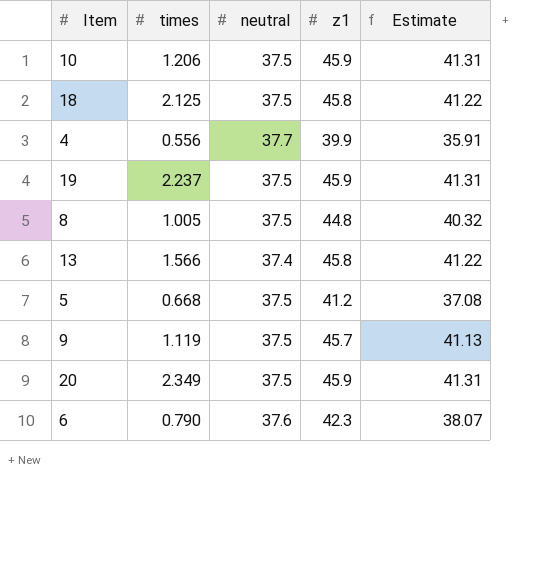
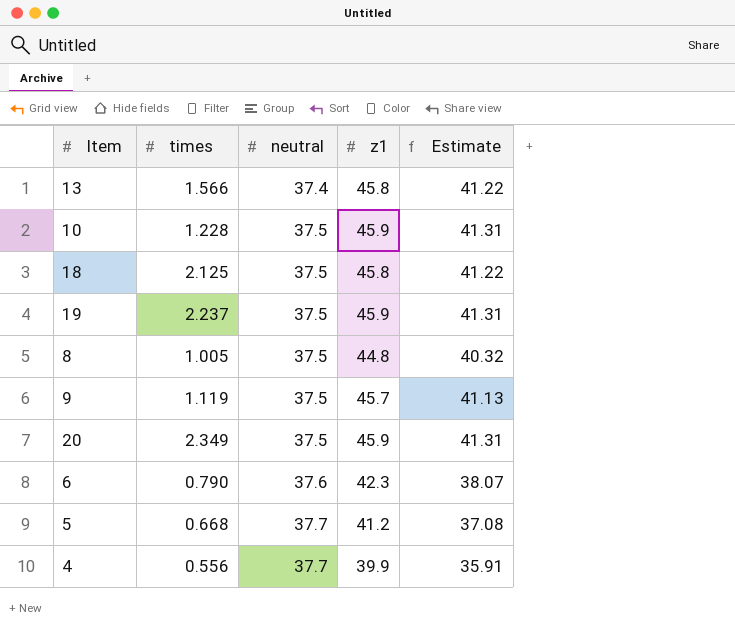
row order: none -> neutral ascending
10 | times: 1.206 -> 1.228
5 | neutral: 37.5 -> 37.7

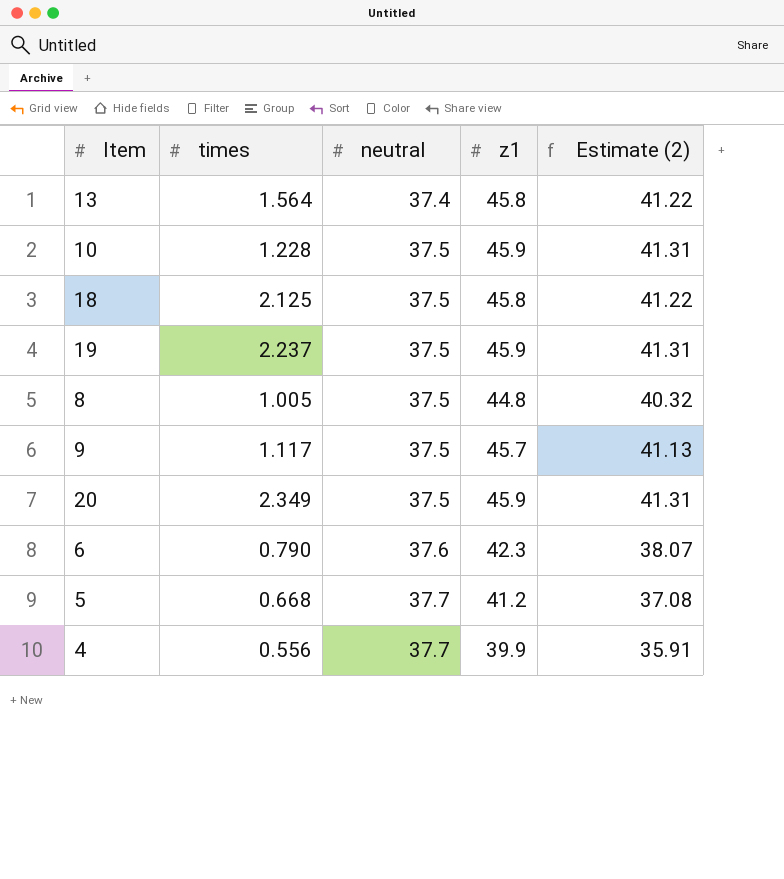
column name: Estimate -> Estimate (2)
13 | times: 1.566 -> 1.564
9 | times: 1.119 -> 1.117

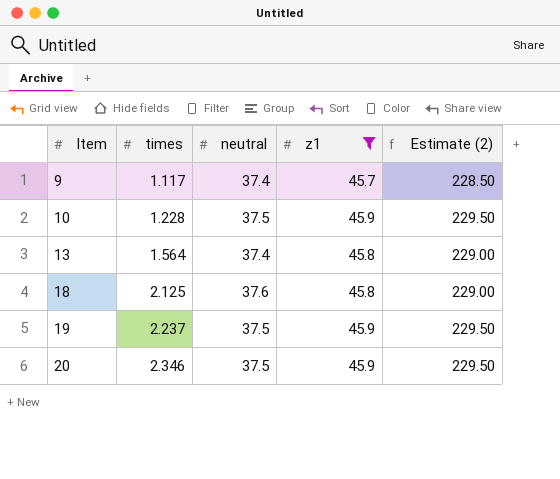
filter: none -> z1 >= 45.7
row order: neutral ascending -> Item ascending
column Estimate (2) | formula: [z1] * 0.9 -> [z1] * 5
9 | neutral: 37.5 -> 37.4
18 | neutral: 37.5 -> 37.6
20 | times: 2.349 -> 2.346

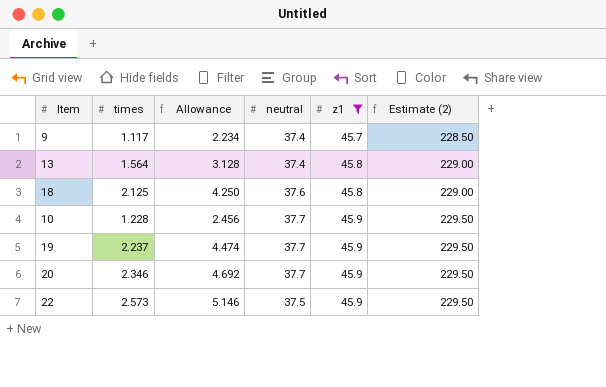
row order: Item ascending -> z1 ascending
column Allowance | formula: none -> [times] * 2
10 | neutral: 37.5 -> 37.7
19 | neutral: 37.5 -> 37.7
20 | neutral: 37.5 -> 37.7
row 22: none -> 2.573 | 5.146 | 37.5 | 45.9 | 229.50

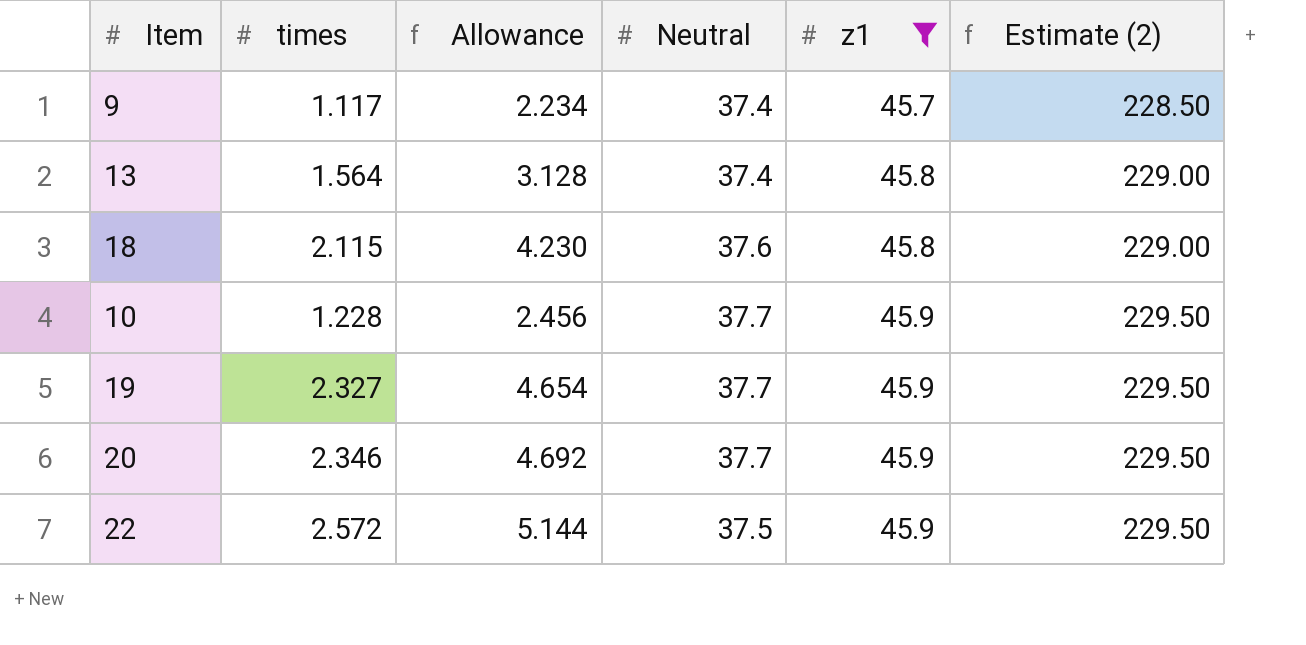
column name: neutral -> Neutral
18 | times: 2.125 -> 2.115
18 | Allowance: 4.250 -> 4.230
19 | times: 2.237 -> 2.327
19 | Allowance: 4.474 -> 4.654
22 | times: 2.573 -> 2.572
22 | Allowance: 5.146 -> 5.144

